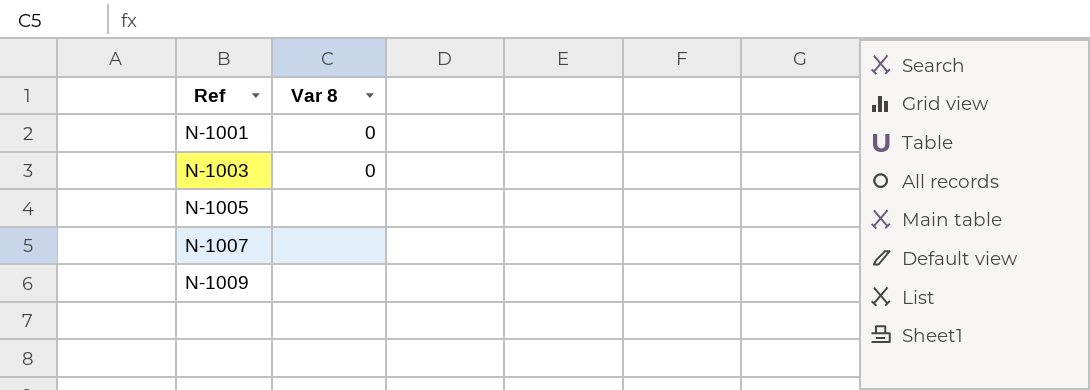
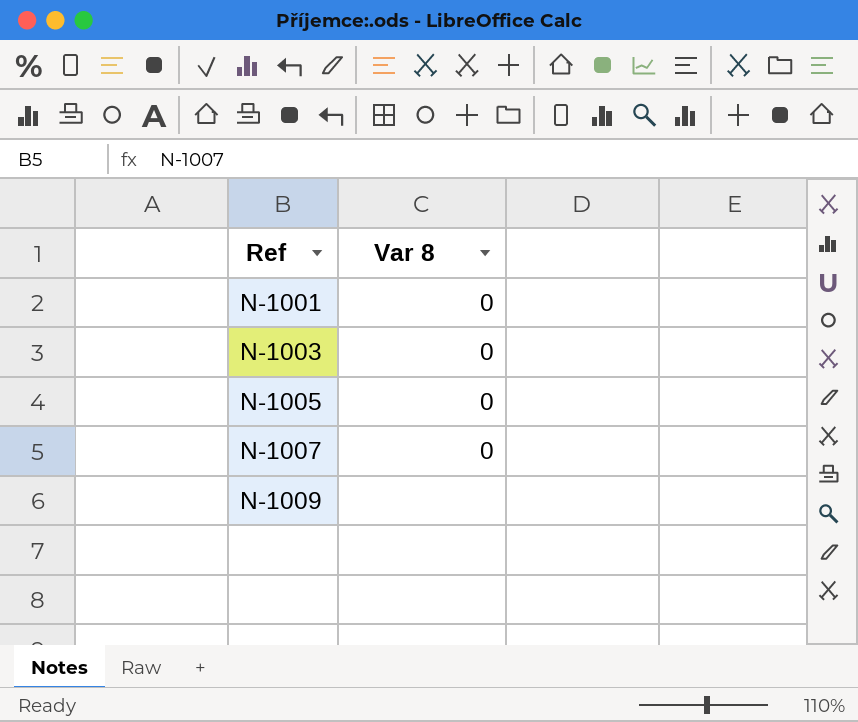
N-1005 | Var 8: none -> 0
N-1007 | Var 8: none -> 0

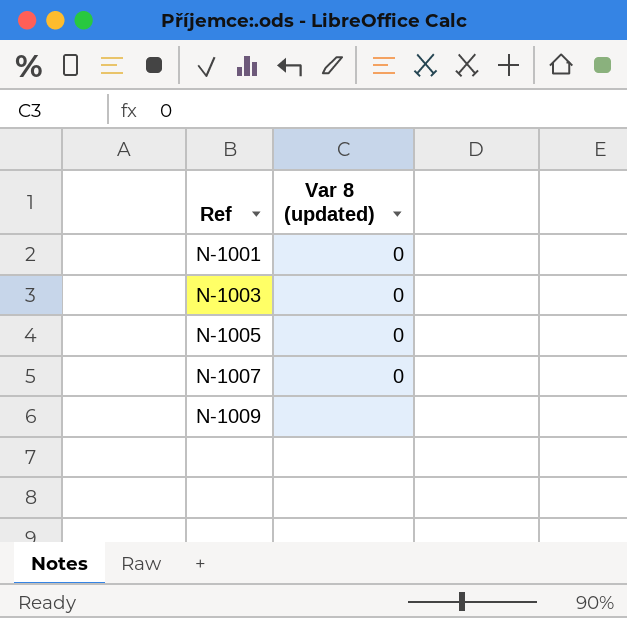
column name: Var 8 -> Var 8 (updated)

